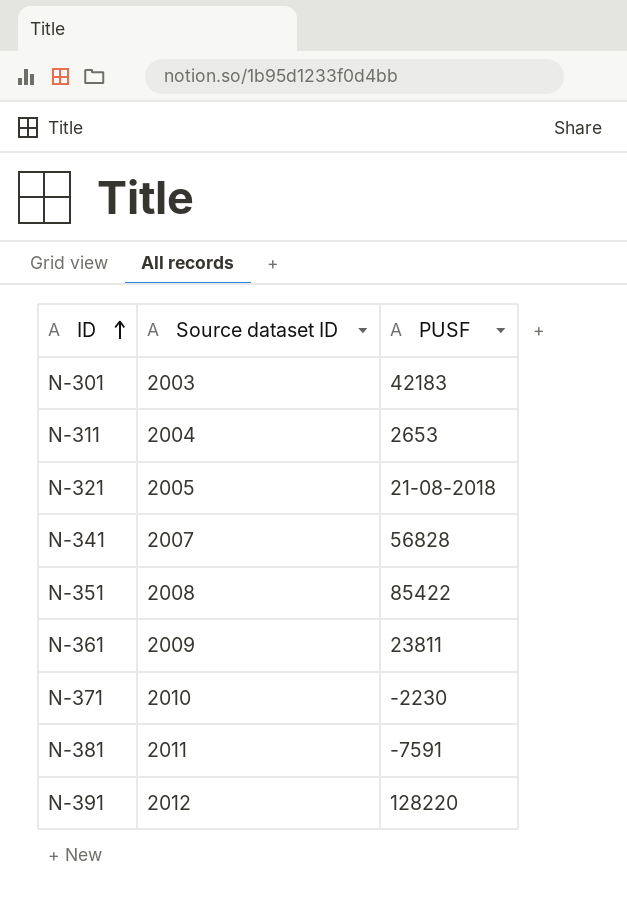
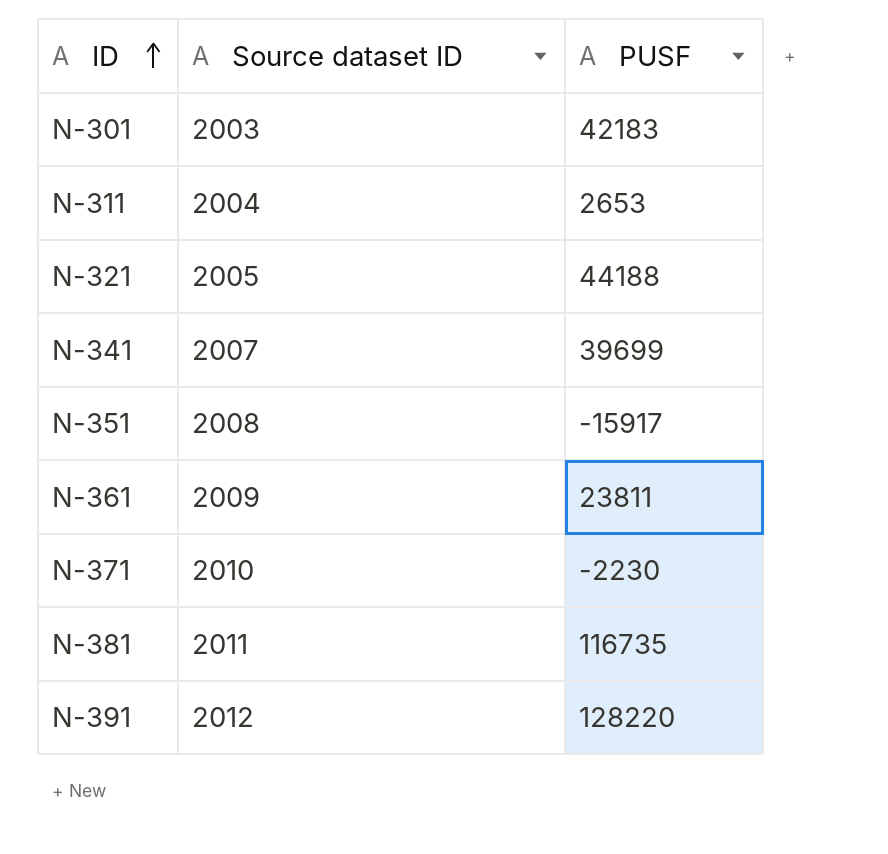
N-321 | PUSF: 21-08-2018 -> 44188
N-341 | PUSF: 56828 -> 39699
N-351 | PUSF: 85422 -> -15917
N-381 | PUSF: -7591 -> 116735

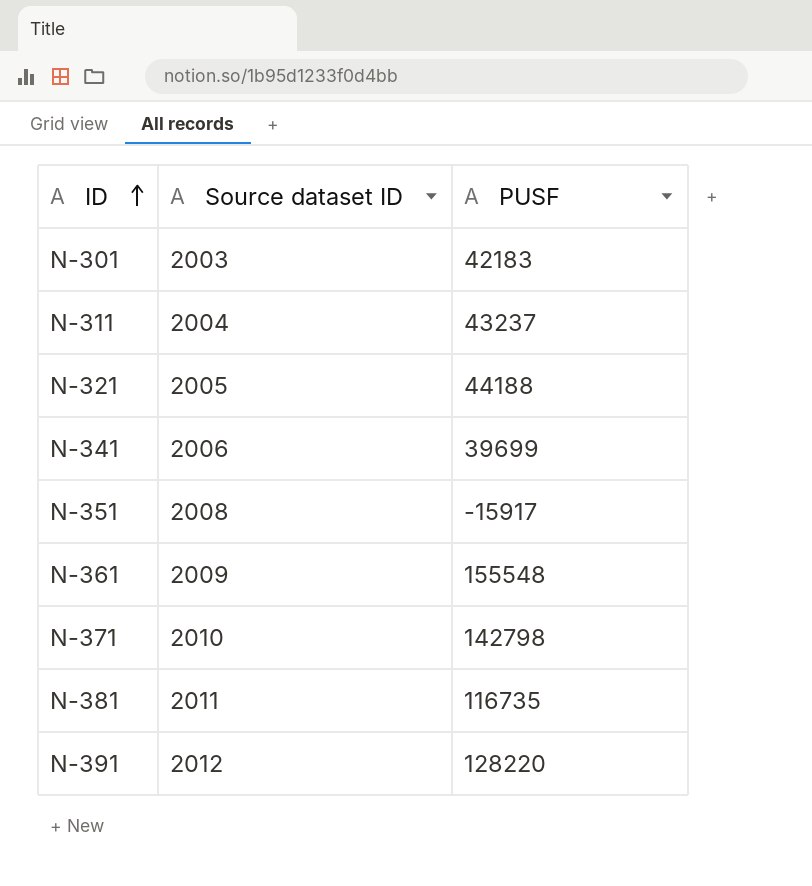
N-311 | PUSF: 2653 -> 43237
N-341 | Source dataset ID: 2007 -> 2006
N-361 | PUSF: 23811 -> 155548
N-371 | PUSF: -2230 -> 142798

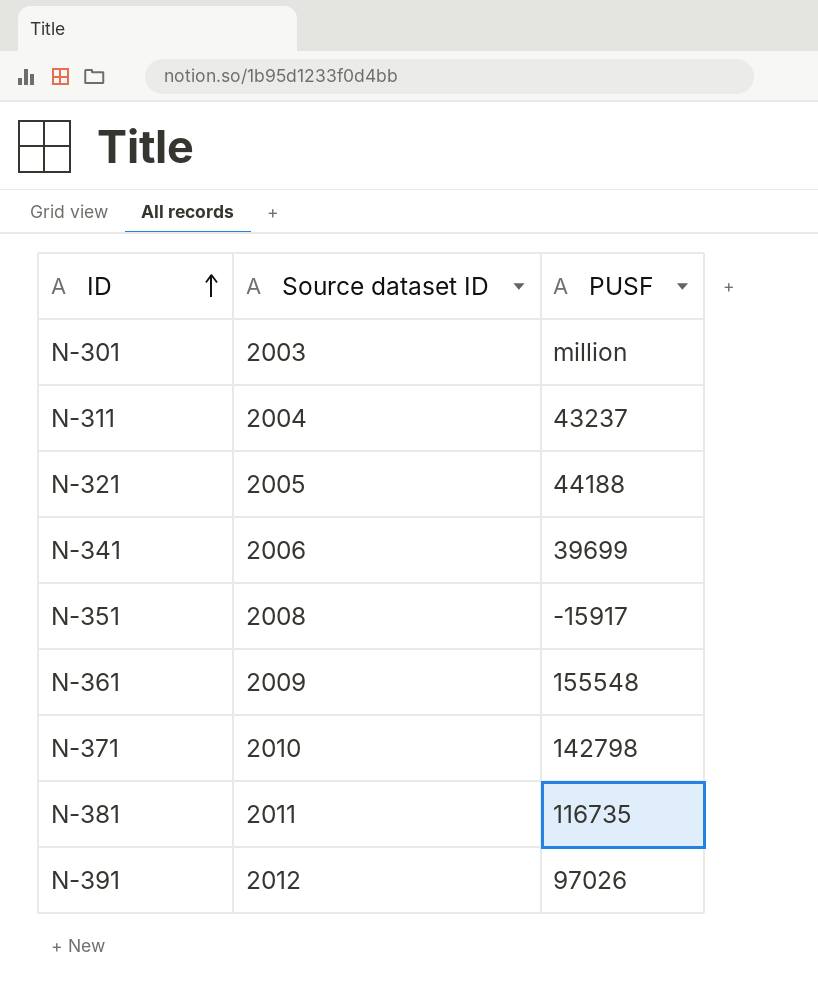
N-301 | PUSF: 42183 -> million
N-391 | PUSF: 128220 -> 97026

